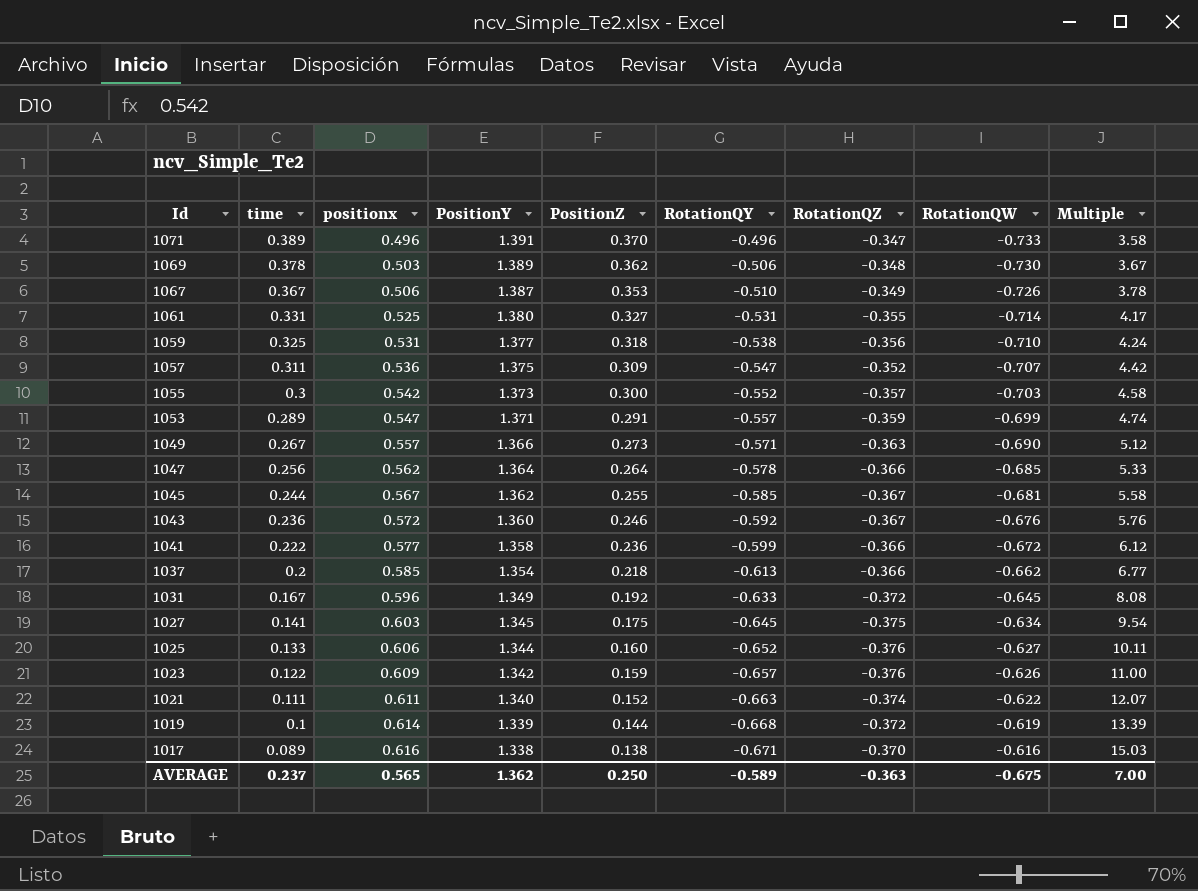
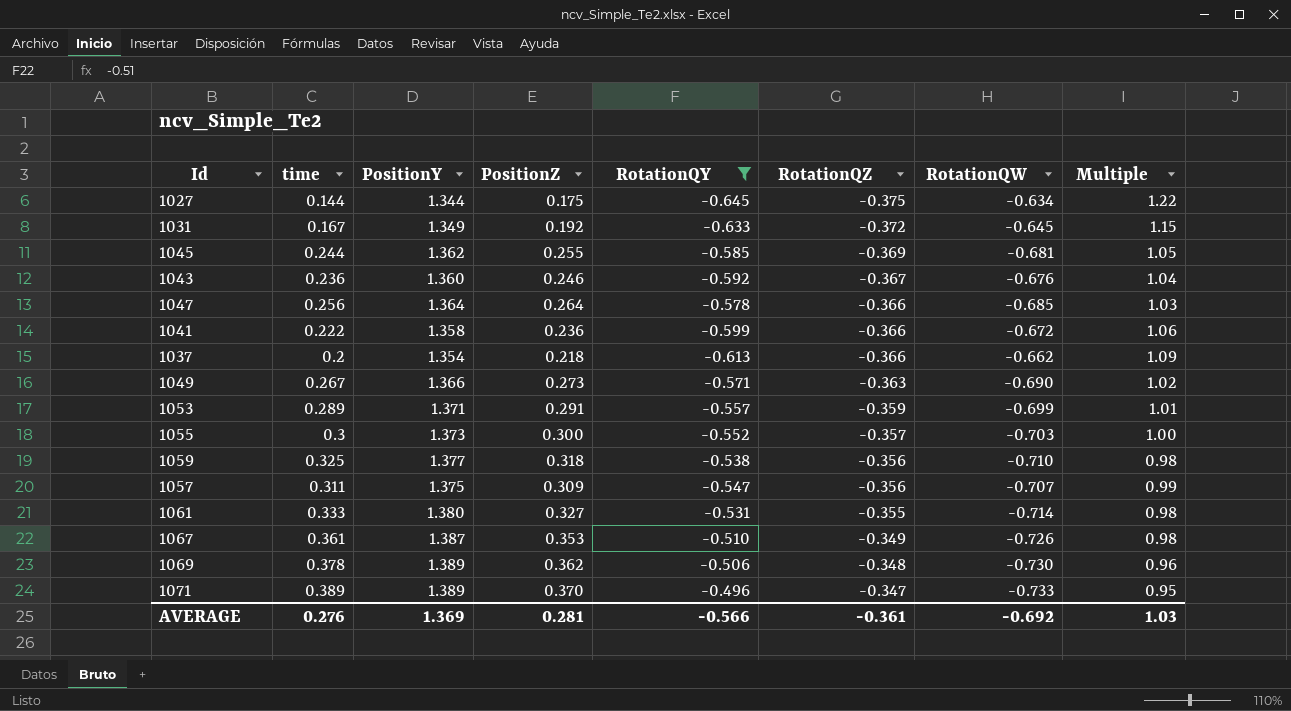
filter: none -> RotationQY >= -0.645
row order: Id descending -> RotationQZ ascending
column positionx | position: 3 -> none
column Multiple | formula: [PositionY] / [time] -> [PositionZ] / [time]
1027 | time: 0.141 -> 0.144
1027 | PositionY: 1.345 -> 1.344
1045 | RotationQZ: -0.367 -> -0.369
1057 | RotationQZ: -0.352 -> -0.356
1061 | time: 0.331 -> 0.333
1067 | time: 0.367 -> 0.361
1071 | PositionY: 1.391 -> 1.389
AVERAGE | time: 0.237 -> 0.276
AVERAGE | PositionY: 1.362 -> 1.369
AVERAGE | PositionZ: 0.250 -> 0.281
AVERAGE | RotationQY: -0.589 -> -0.566
AVERAGE | RotationQZ: -0.363 -> -0.361
AVERAGE | RotationQW: -0.675 -> -0.692
AVERAGE | Multiple: 7.00 -> 1.03

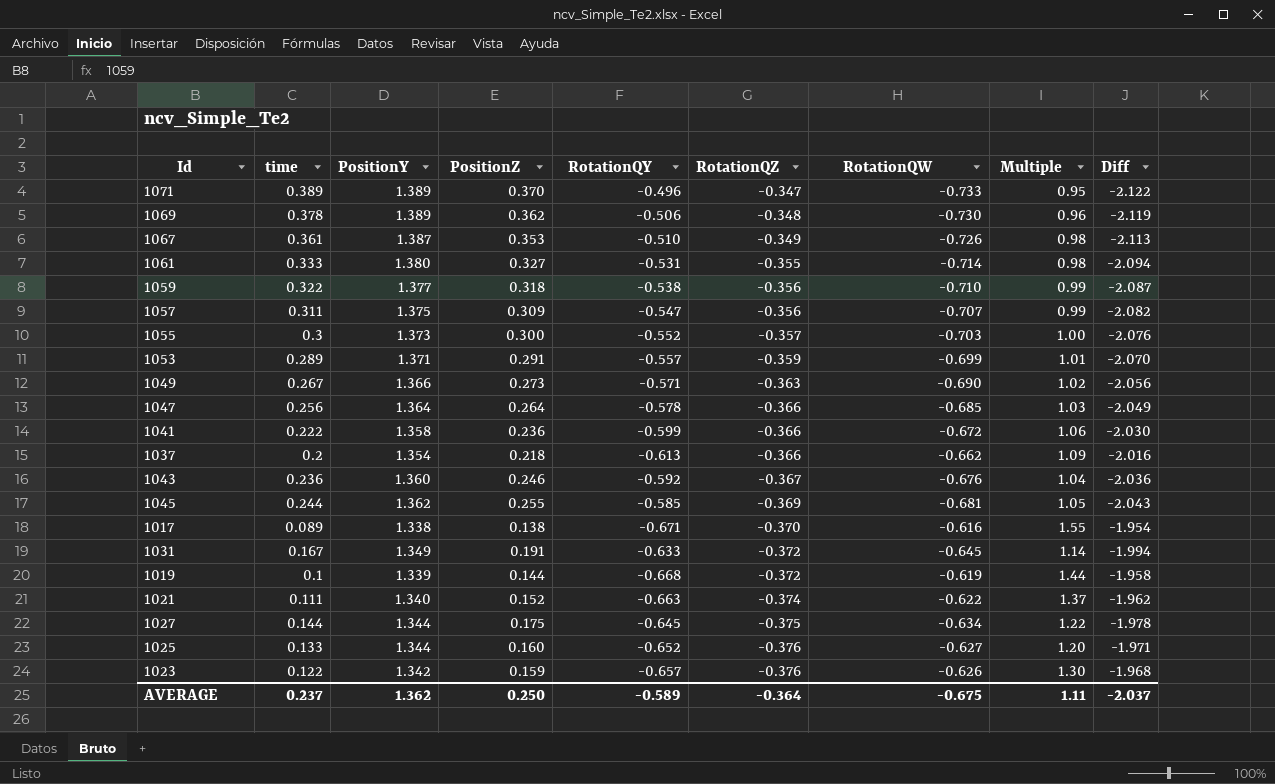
filter: RotationQY >= -0.645 -> none
row order: RotationQZ ascending -> RotationQZ descending
column Diff | formula: none -> [RotationQW] - [PositionY]
1059 | time: 0.325 -> 0.322
1059 | Multiple: 0.98 -> 0.99
1031 | PositionZ: 0.192 -> 0.191
1031 | Multiple: 1.15 -> 1.14
AVERAGE | time: 0.276 -> 0.237
AVERAGE | PositionY: 1.369 -> 1.362
AVERAGE | PositionZ: 0.281 -> 0.250
AVERAGE | RotationQY: -0.566 -> -0.589
AVERAGE | RotationQZ: -0.361 -> -0.364
AVERAGE | RotationQW: -0.692 -> -0.675
AVERAGE | Multiple: 1.03 -> 1.11

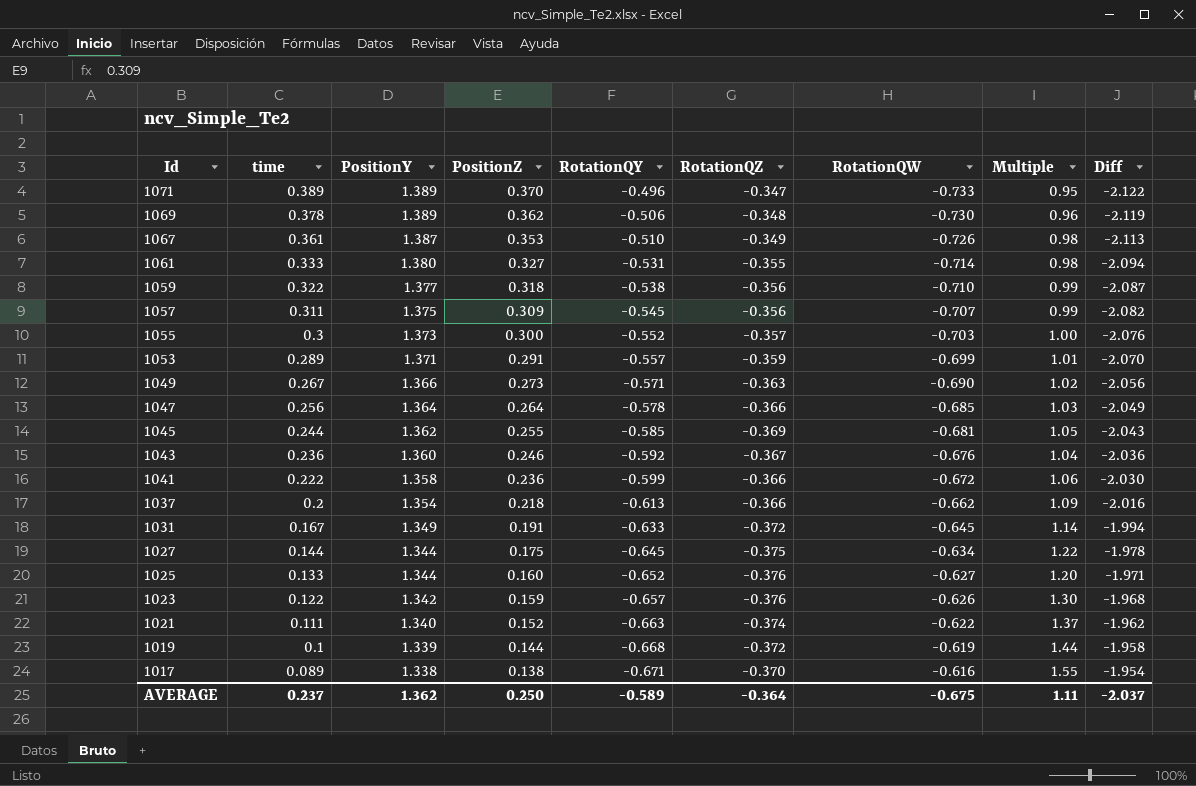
row order: RotationQZ descending -> Id descending
1057 | RotationQY: -0.547 -> -0.545

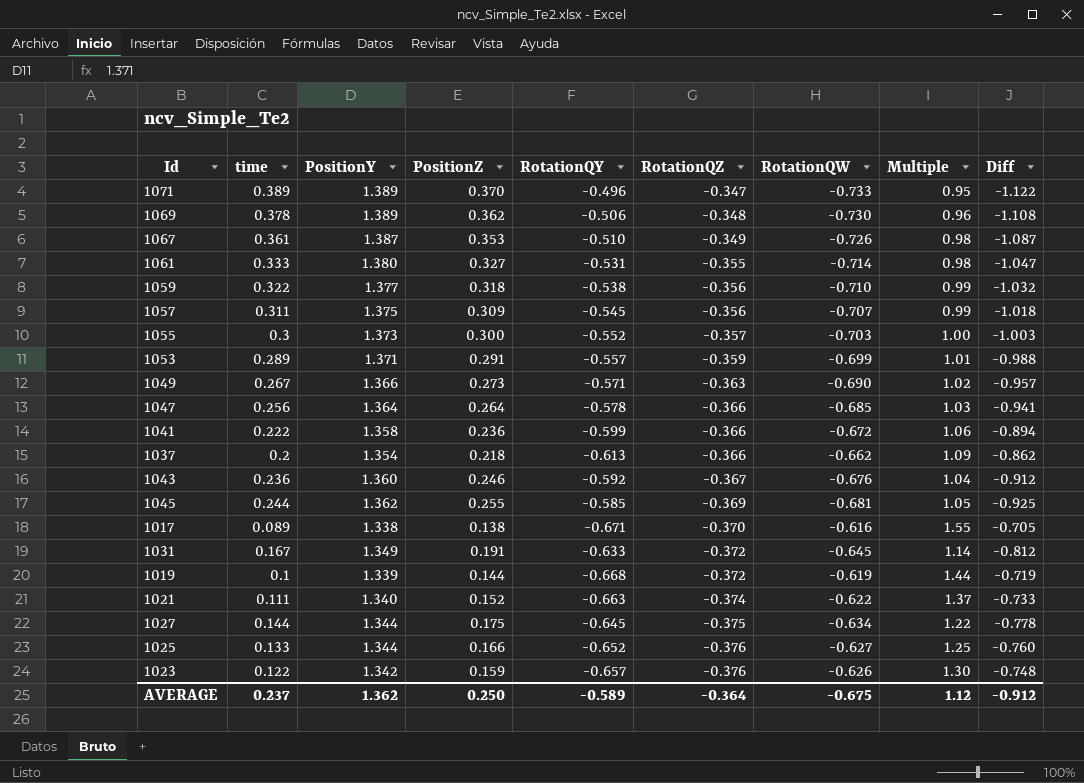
row order: Id descending -> RotationQZ descending
column Diff | formula: [RotationQW] - [PositionY] -> [RotationQW] - [time]
1025 | PositionZ: 0.160 -> 0.166
1025 | Multiple: 1.20 -> 1.25
AVERAGE | Multiple: 1.11 -> 1.12
AVERAGE | Diff: -2.037 -> -0.912

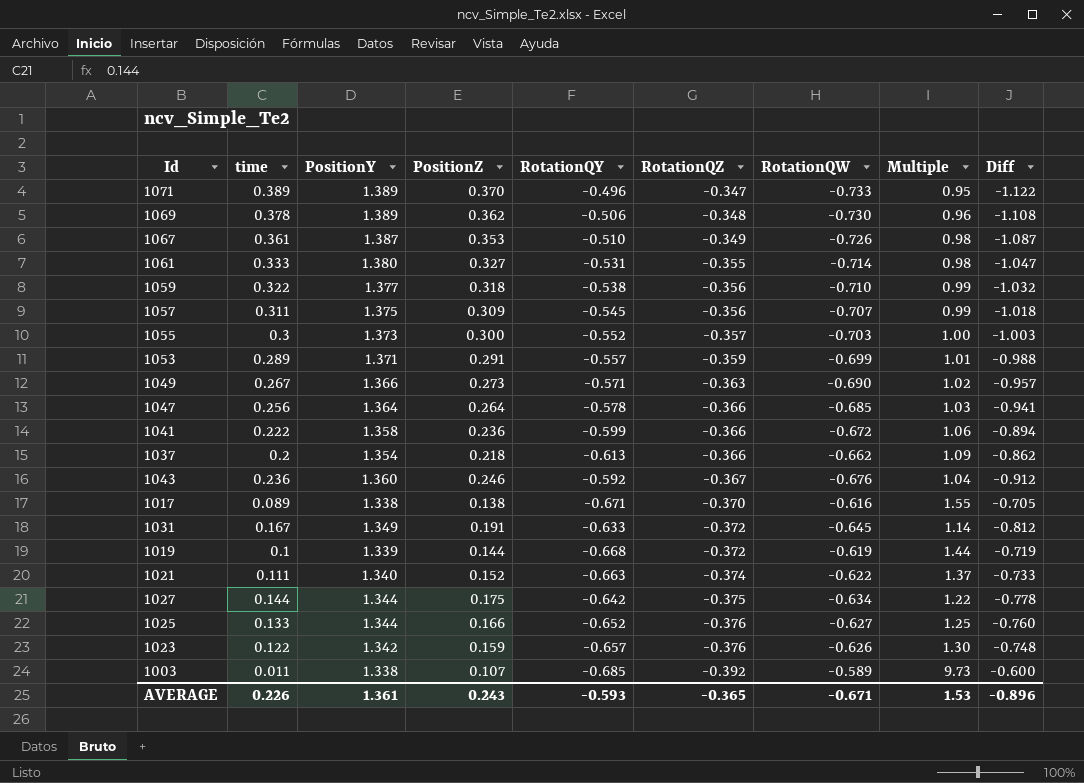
row 1045: 0.244 | 1.362 | 0.255 | -0.585 | -0.369 | -0.681 | 1.05 | -0.925 -> none
1027 | RotationQY: -0.645 -> -0.642
row 1003: none -> 0.011 | 1.338 | 0.107 | -0.685 | -0.392 | -0.589 | 9.73 | -0.600
AVERAGE | time: 0.237 -> 0.226
AVERAGE | PositionY: 1.362 -> 1.361
AVERAGE | PositionZ: 0.250 -> 0.243
AVERAGE | RotationQY: -0.589 -> -0.593
AVERAGE | RotationQZ: -0.364 -> -0.365
AVERAGE | RotationQW: -0.675 -> -0.671
AVERAGE | Multiple: 1.12 -> 1.53
AVERAGE | Diff: -0.912 -> -0.896

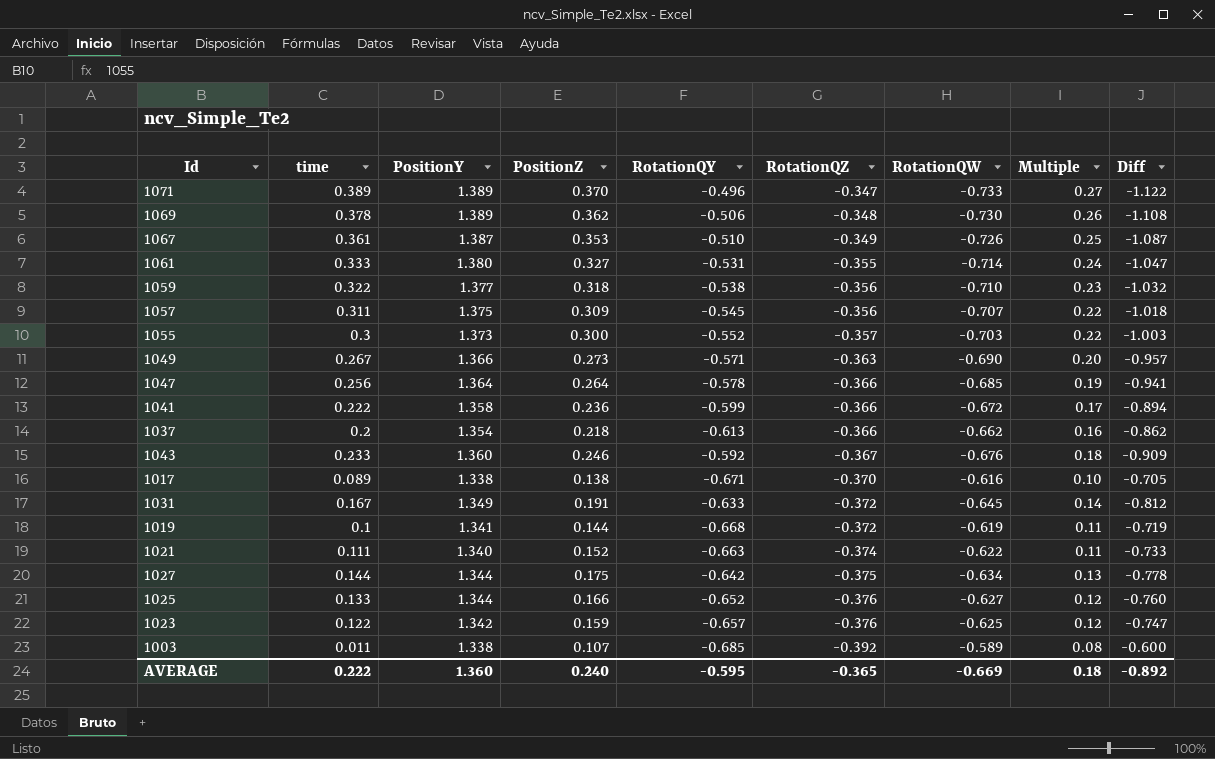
column Multiple | formula: [PositionZ] / [time] -> [PositionZ] / [PositionY]
row 1053: 0.289 | 1.371 | 0.291 | -0.557 | -0.359 | -0.699 | 1.01 | -0.988 -> none
1043 | time: 0.236 -> 0.233
1043 | Diff: -0.912 -> -0.909
1019 | PositionY: 1.339 -> 1.341
1023 | RotationQW: -0.626 -> -0.625
1023 | Diff: -0.748 -> -0.747
AVERAGE | time: 0.226 -> 0.222
AVERAGE | PositionY: 1.361 -> 1.360
AVERAGE | PositionZ: 0.243 -> 0.240
AVERAGE | RotationQY: -0.593 -> -0.595
AVERAGE | RotationQW: -0.671 -> -0.669
AVERAGE | Multiple: 1.53 -> 0.18
AVERAGE | Diff: -0.896 -> -0.892

